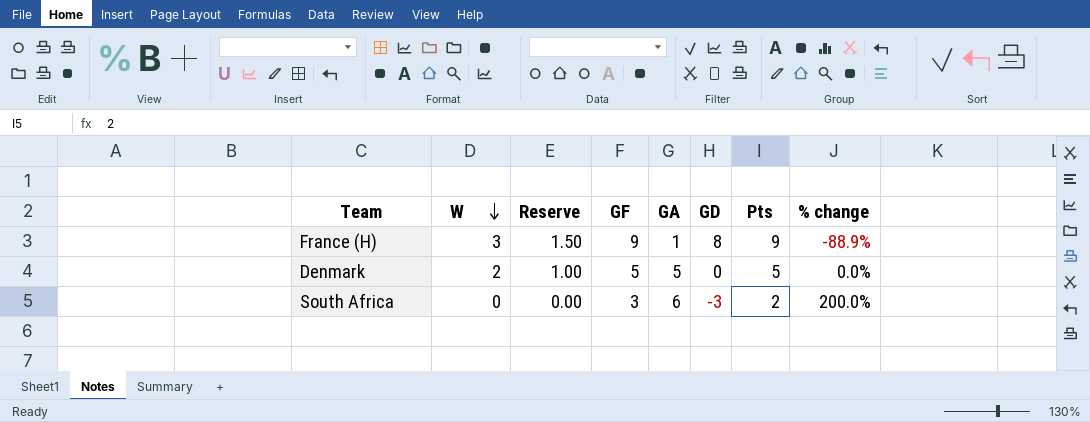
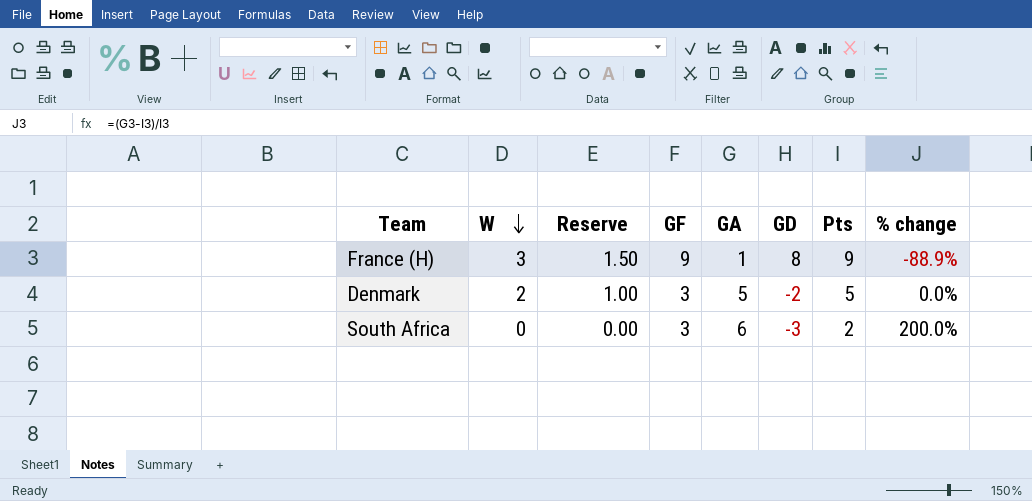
Denmark | GF: 5 -> 3
Denmark | GD: 0 -> -2

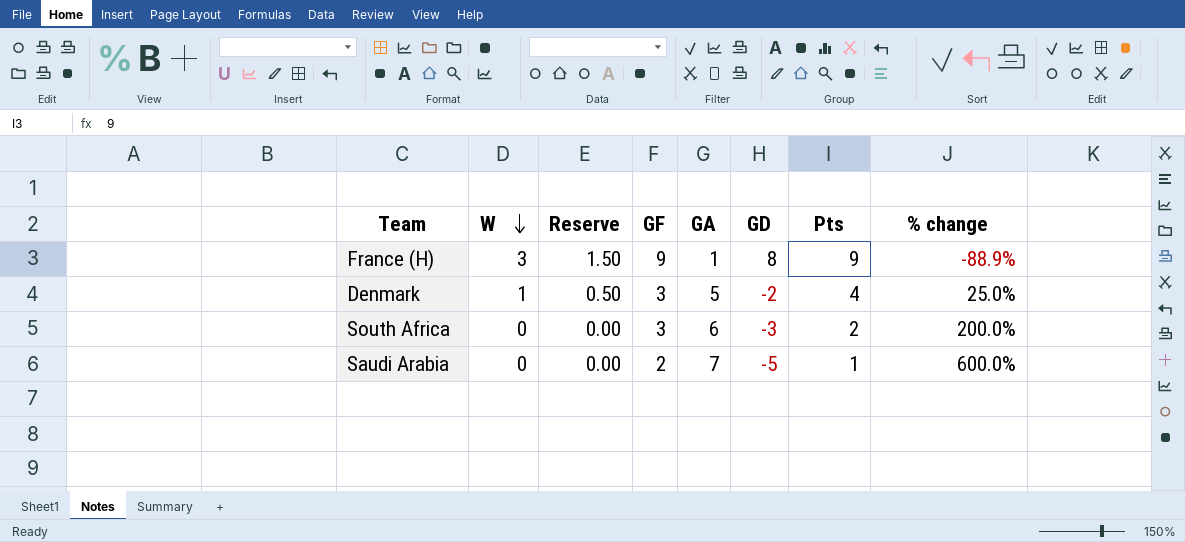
Denmark | W: 2 -> 1
Denmark | Reserve: 1.00 -> 0.50
Denmark | Pts: 5 -> 4
Denmark | % change: 0.0% -> 25.0%
row Saudi Arabia: none -> 0 | 0.00 | 2 | 7 | -5 | 1 | 600.0%

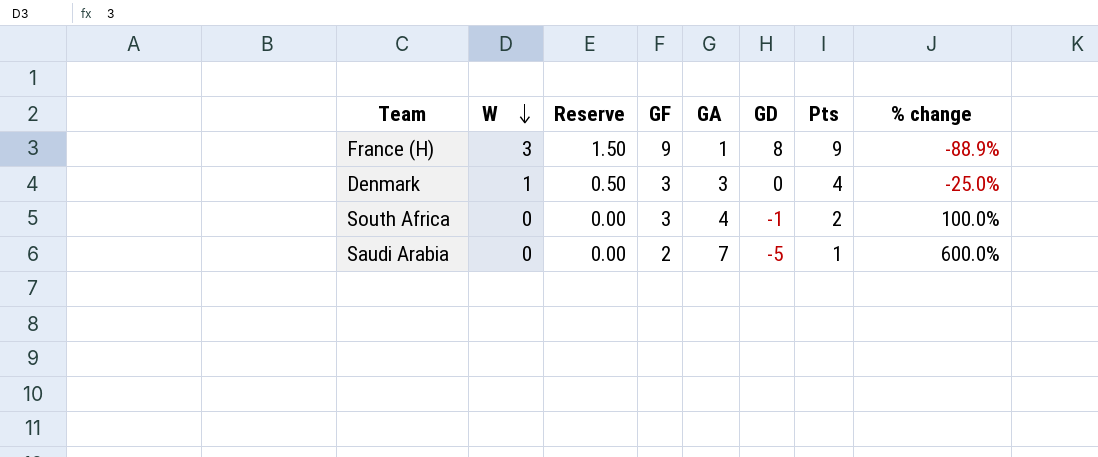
Denmark | GA: 5 -> 3
Denmark | GD: -2 -> 0
Denmark | % change: 25.0% -> -25.0%
South Africa | GA: 6 -> 4
South Africa | GD: -3 -> -1
South Africa | % change: 200.0% -> 100.0%

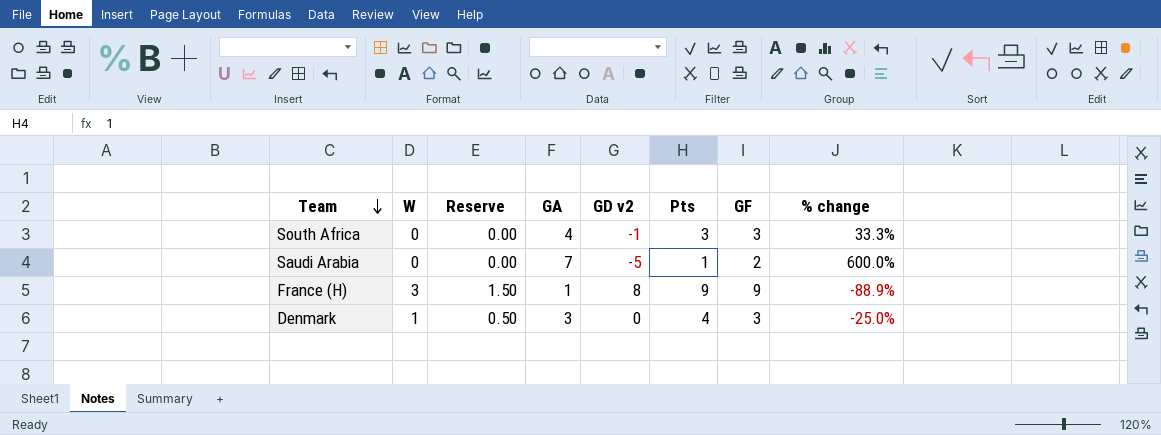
row order: W descending -> Team descending
column name: GD -> GD v2
column GF | position: 4 -> 7
South Africa | Pts: 2 -> 3
South Africa | % change: 100.0% -> 33.3%

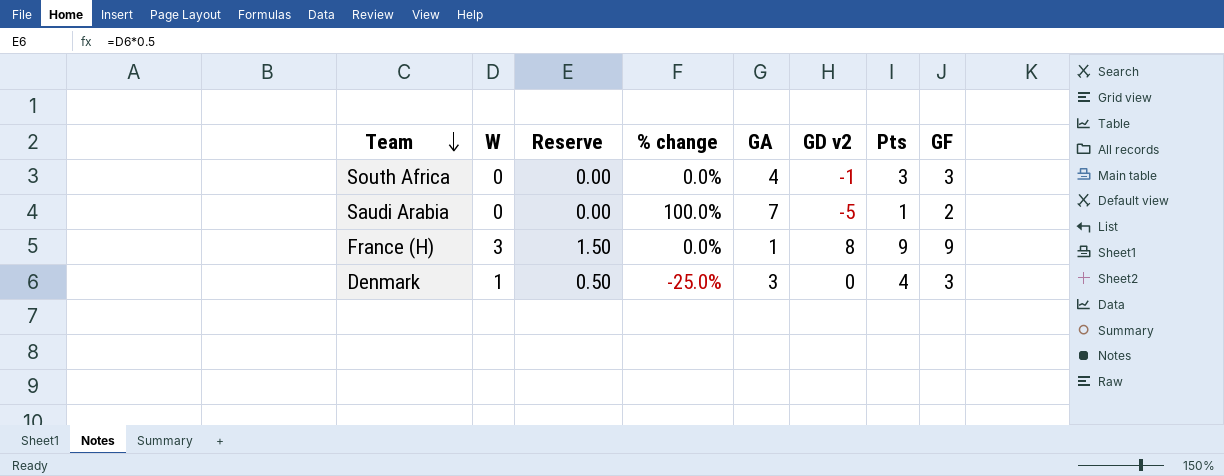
column % change | formula: ([GA] - [Pts]) / [Pts] -> ([GF] - [Pts]) / [Pts]
column % change | position: 8 -> 4

